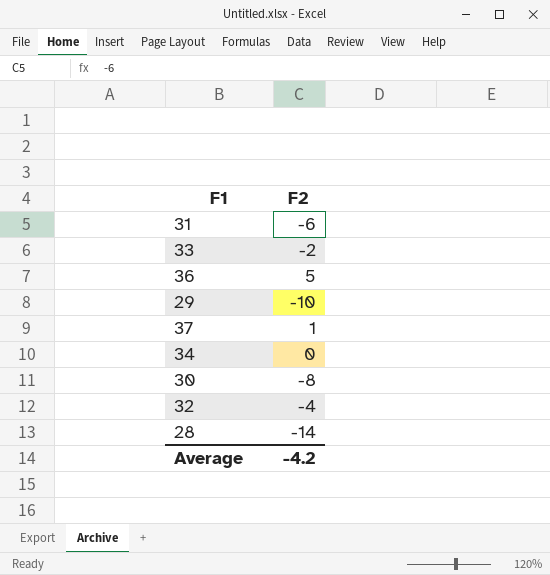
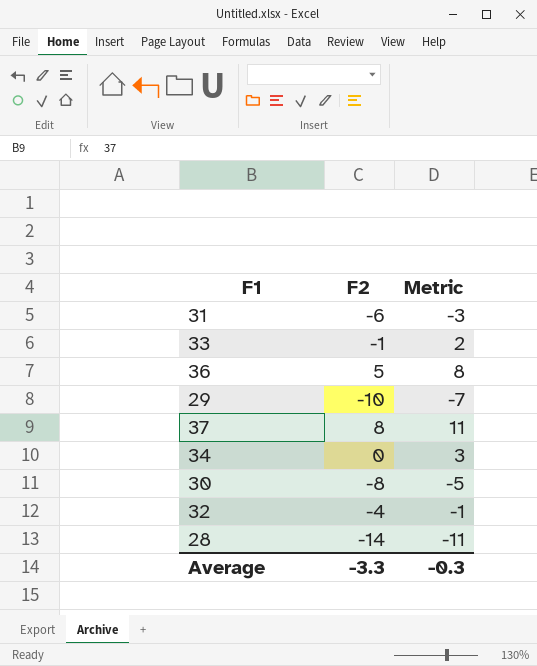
column Metric | formula: none -> [F2] + 3
33 | F2: -2 -> -1
37 | F2: 1 -> 8
Average | F2: -4.2 -> -3.3

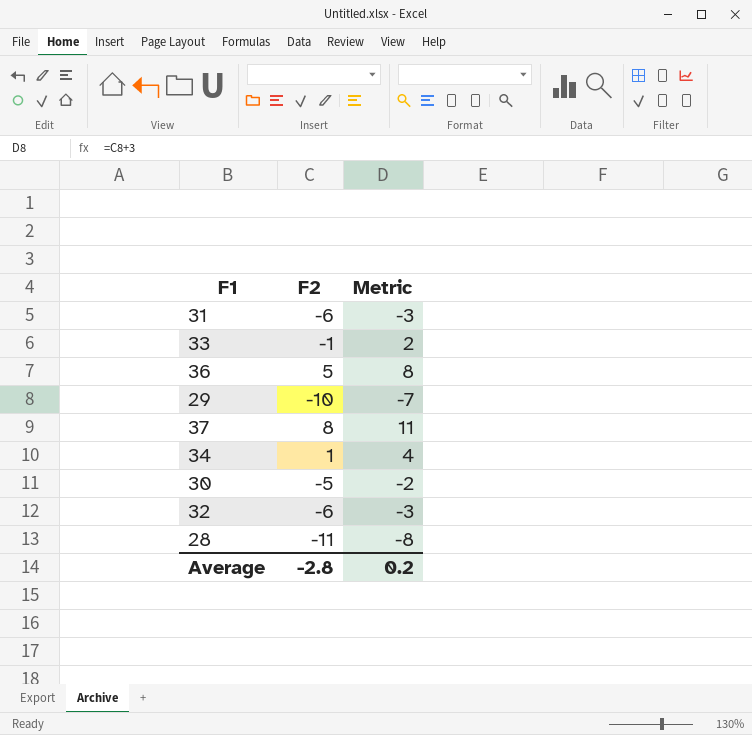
34 | F2: 0 -> 1
34 | Metric: 3 -> 4
30 | F2: -8 -> -5
30 | Metric: -5 -> -2
32 | F2: -4 -> -6
32 | Metric: -1 -> -3
28 | F2: -14 -> -11
28 | Metric: -11 -> -8
Average | F2: -3.3 -> -2.8
Average | Metric: -0.3 -> 0.2

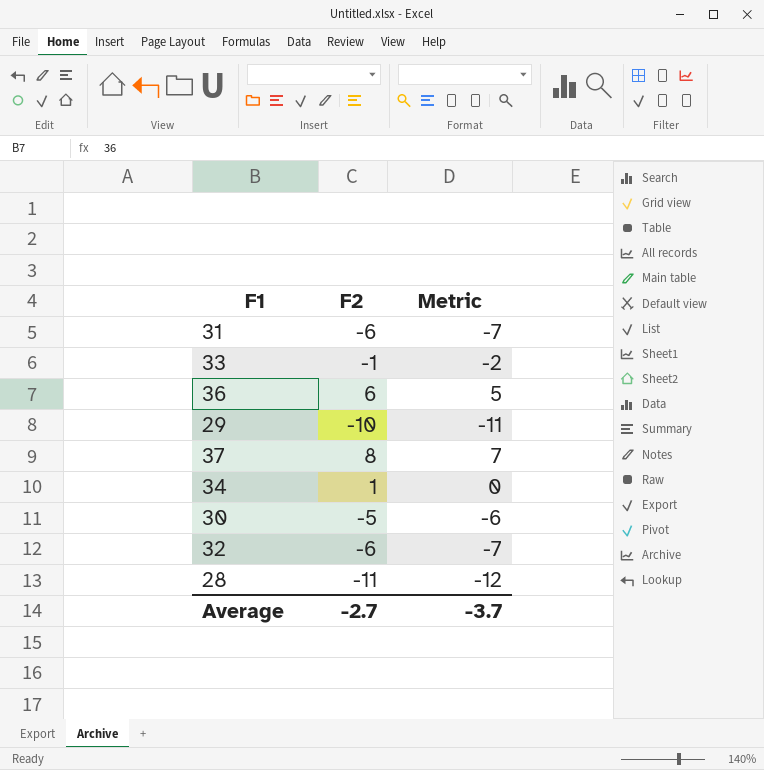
column Metric | formula: [F2] + 3 -> [F2] - 1
36 | F2: 5 -> 6
Average | F2: -2.8 -> -2.7
Average | Metric: 0.2 -> -3.7

